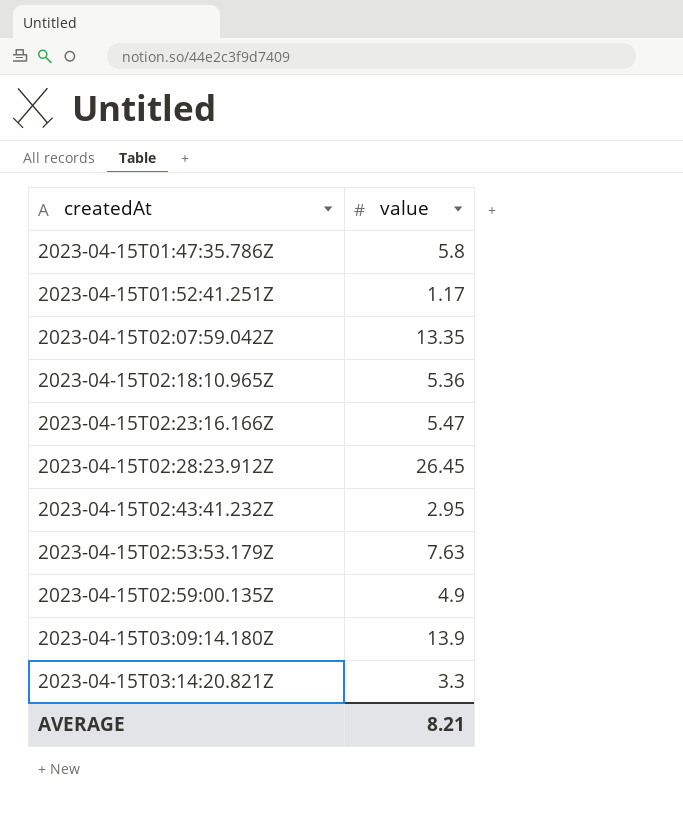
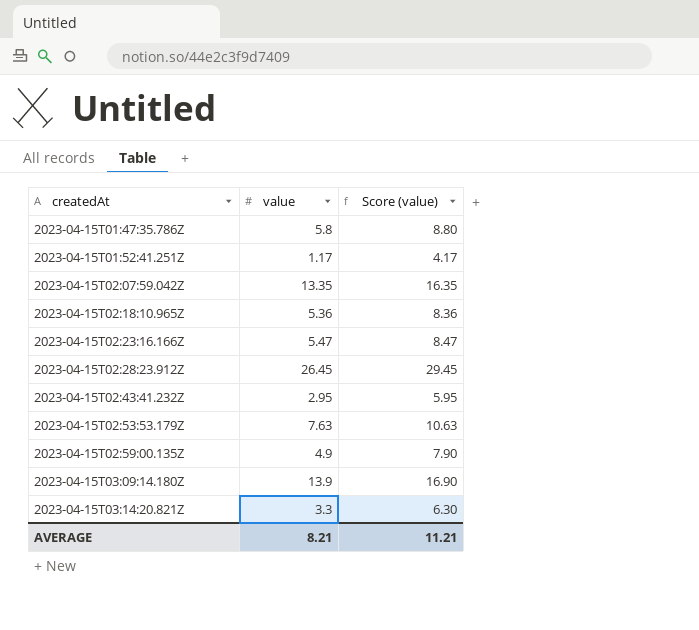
column Score (value) | formula: none -> [value] + 3

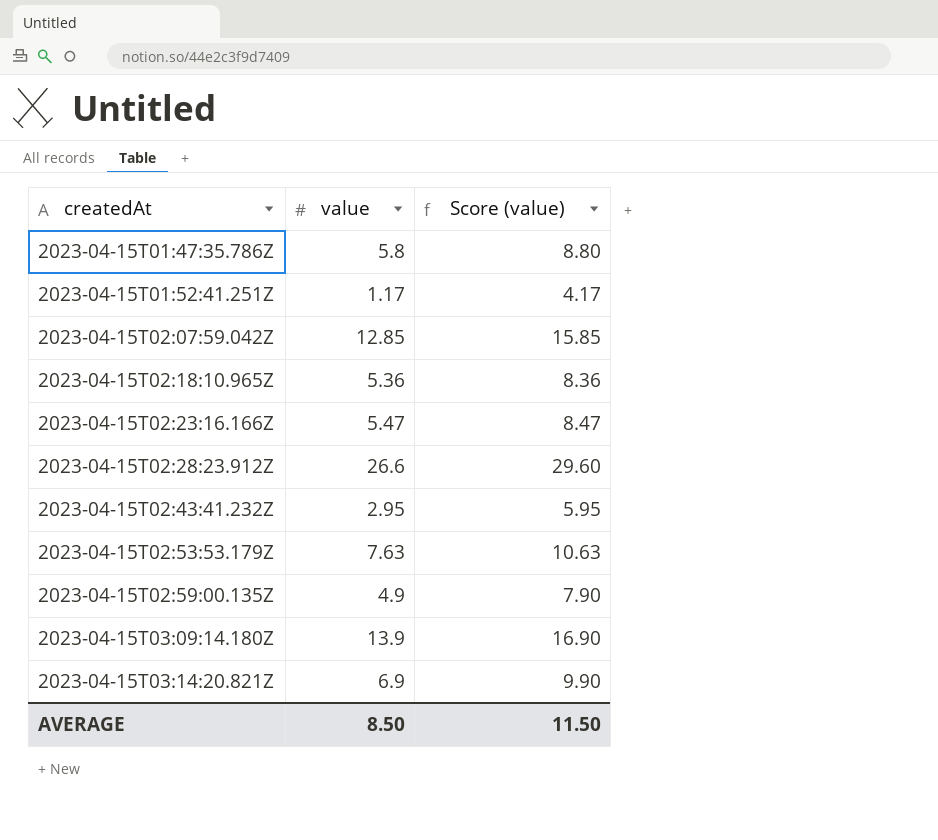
2023-04-15T02:07:59.042Z | value: 13.35 -> 12.85
2023-04-15T02:07:59.042Z | Score (value): 16.35 -> 15.85
2023-04-15T02:28:23.912Z | value: 26.45 -> 26.6
2023-04-15T02:28:23.912Z | Score (value): 29.45 -> 29.60
2023-04-15T03:14:20.821Z | value: 3.3 -> 6.9
2023-04-15T03:14:20.821Z | Score (value): 6.30 -> 9.90
AVERAGE | value: 8.21 -> 8.50
AVERAGE | Score (value): 11.21 -> 11.50

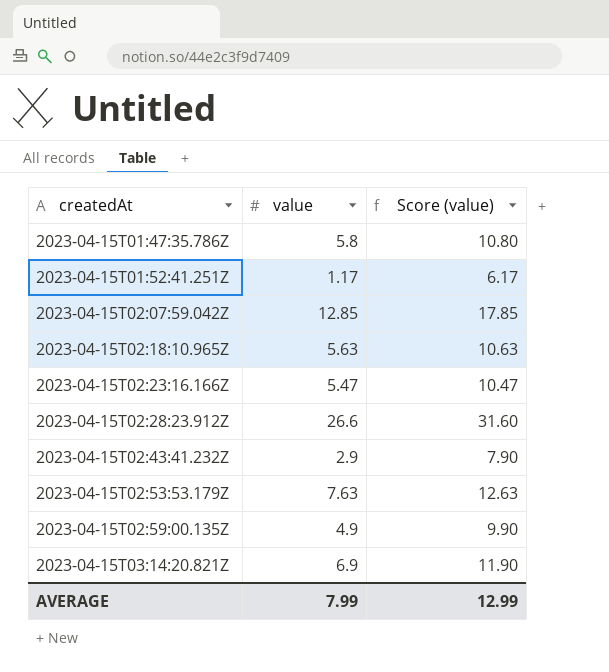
column Score (value) | formula: [value] + 3 -> [value] + 5
row 2023-04-15T03:09:14.180Z: 13.9 | 16.90 -> none
2023-04-15T02:18:10.965Z | value: 5.36 -> 5.63
2023-04-15T02:43:41.232Z | value: 2.95 -> 2.9
AVERAGE | value: 8.50 -> 7.99
AVERAGE | Score (value): 11.50 -> 12.99

